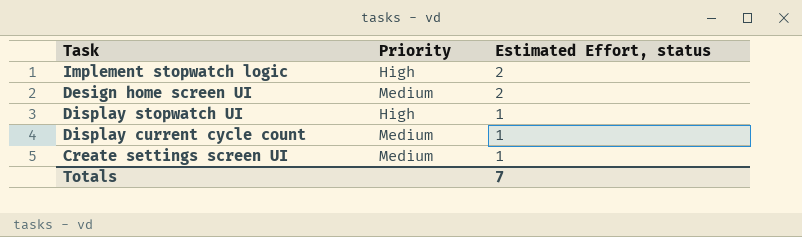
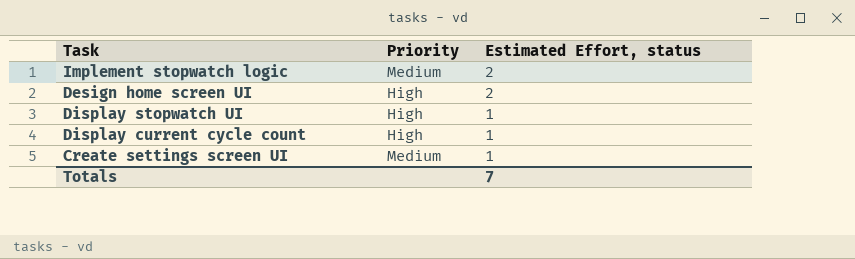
Implement stopwatch logic | Priority: High -> Medium
Design home screen UI | Priority: Medium -> High
Display current cycle count | Priority: Medium -> High

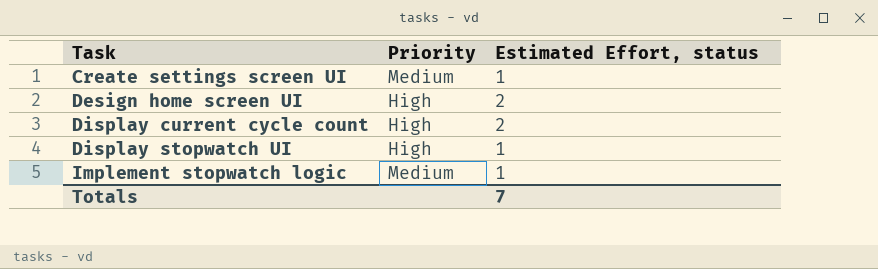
row order: Estimated Effort, status descending -> Task ascending
Display current cycle count | Estimated Effort, status: 1 -> 2
Implement stopwatch logic | Estimated Effort, status: 2 -> 1

